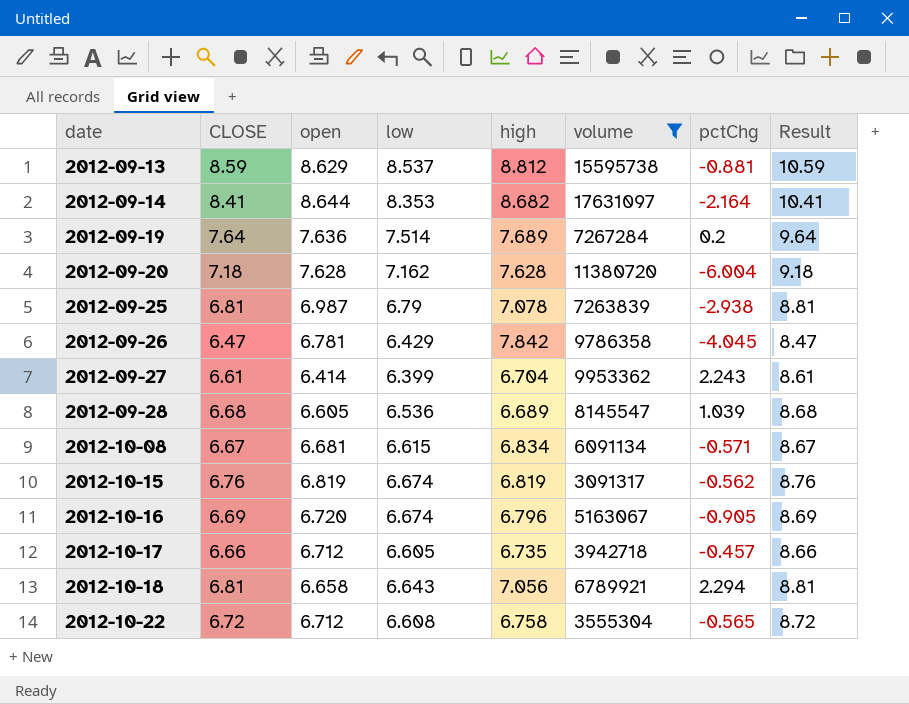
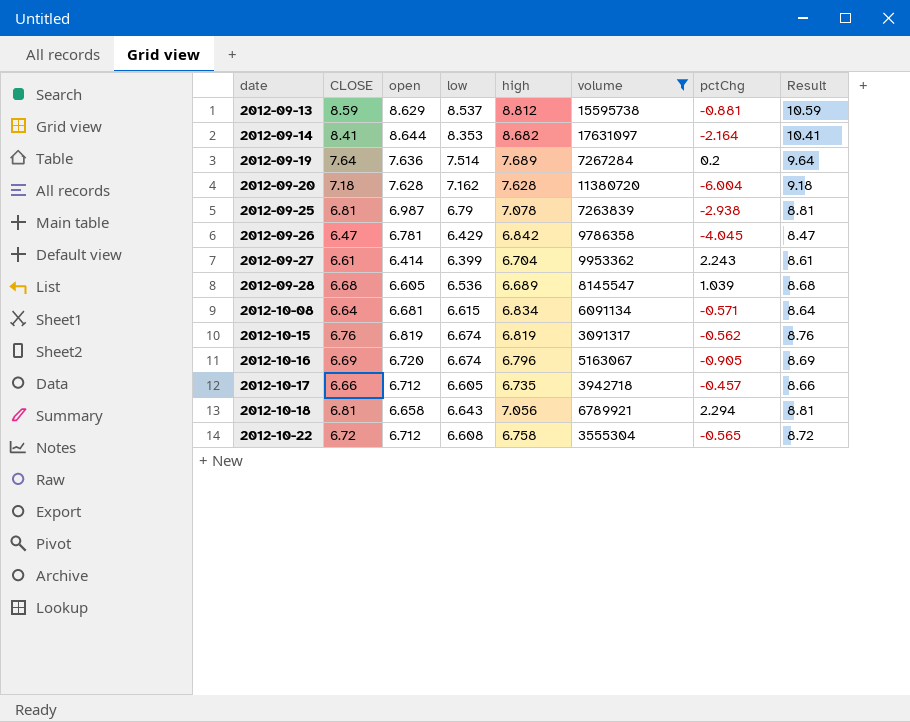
2012-09-26 | high: 7.842 -> 6.842
2012-10-08 | CLOSE: 6.67 -> 6.64
2012-10-08 | Result: 8.67 -> 8.64

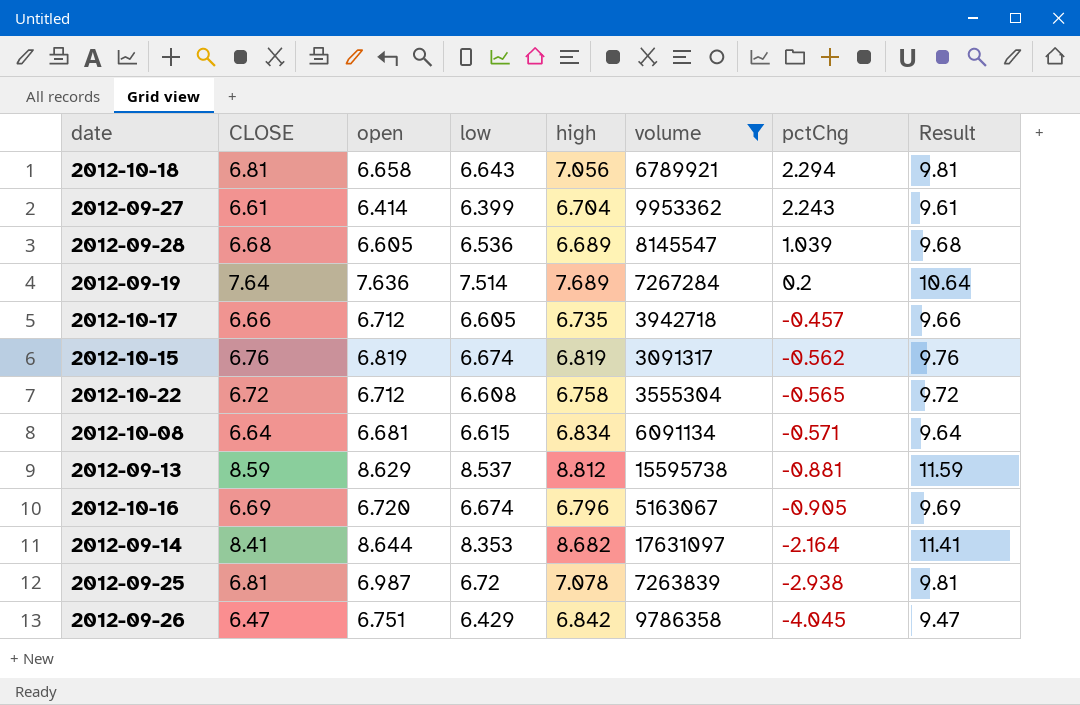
row order: date ascending -> pctChg descending
column Result | formula: [CLOSE] + 2 -> [CLOSE] + 3
row 2012-09-20: 7.18 | 7.628 | 7.162 | 7.628 | 11380720 | -6.004 | 9.18 -> none
2012-09-25 | low: 6.79 -> 6.72
2012-09-26 | open: 6.781 -> 6.751

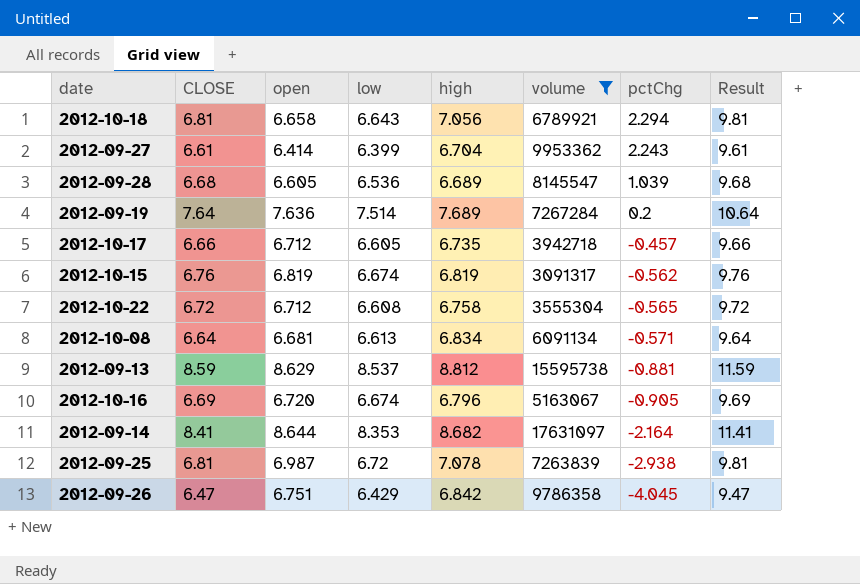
2012-10-08 | low: 6.615 -> 6.613

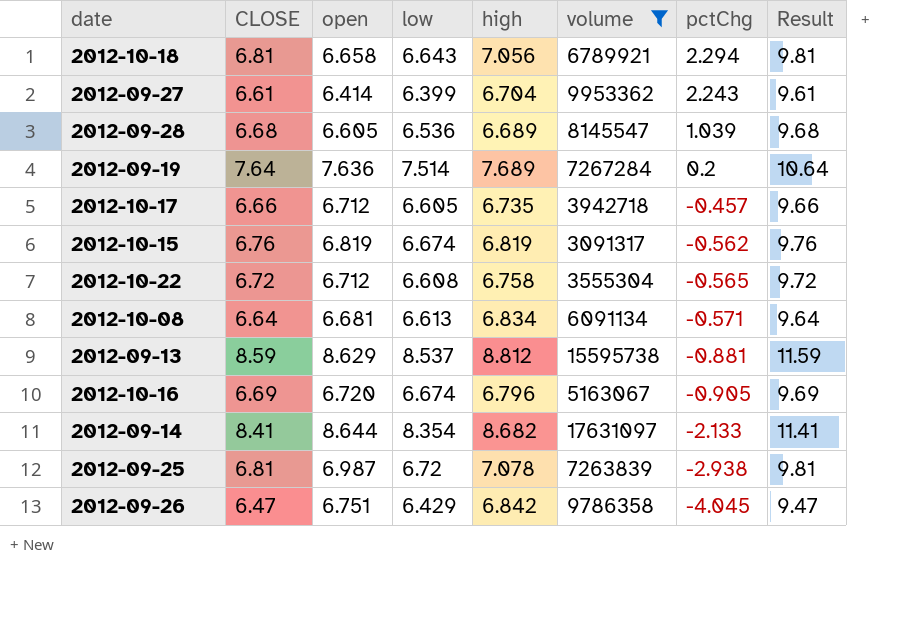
2012-09-14 | low: 8.353 -> 8.354
2012-09-14 | pctChg: -2.164 -> -2.133

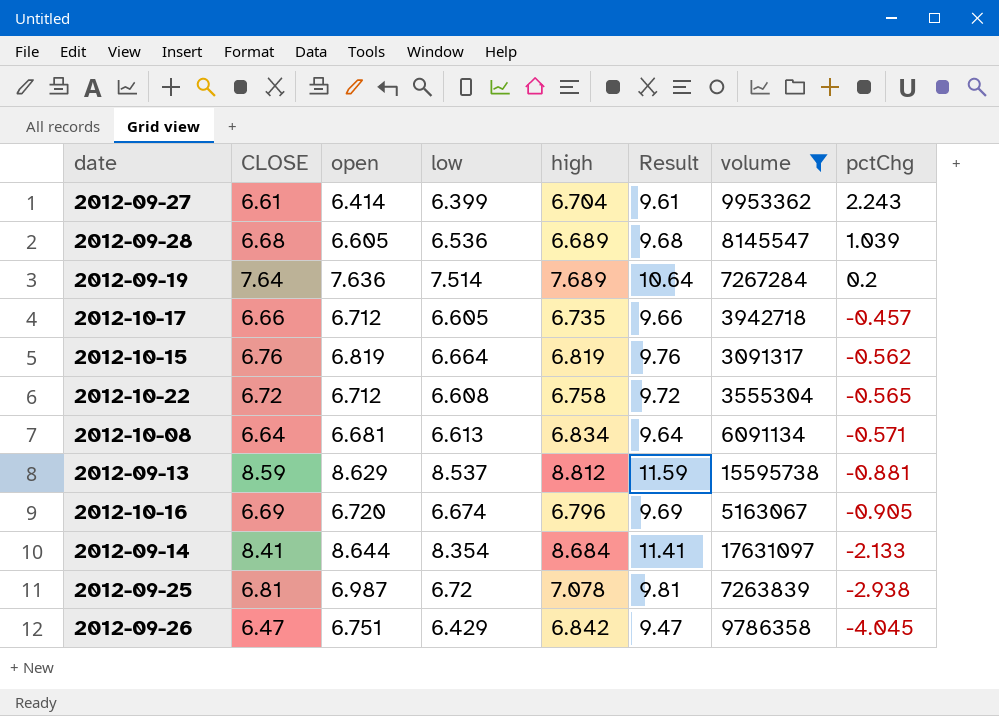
column Result | position: 8 -> 6
row 2012-10-18: 6.81 | 6.658 | 6.643 | 7.056 | 6789921 | 2.294 | 9.81 -> none
2012-10-15 | low: 6.674 -> 6.664
2012-09-14 | high: 8.682 -> 8.684

